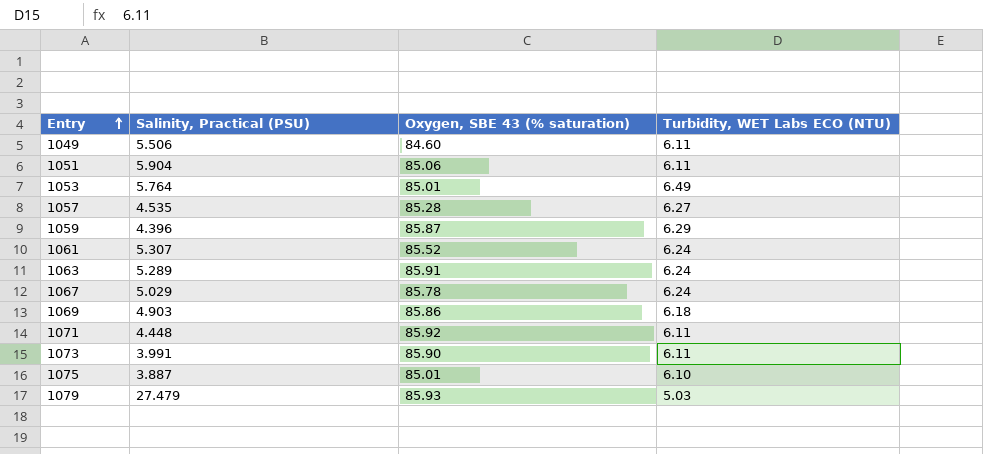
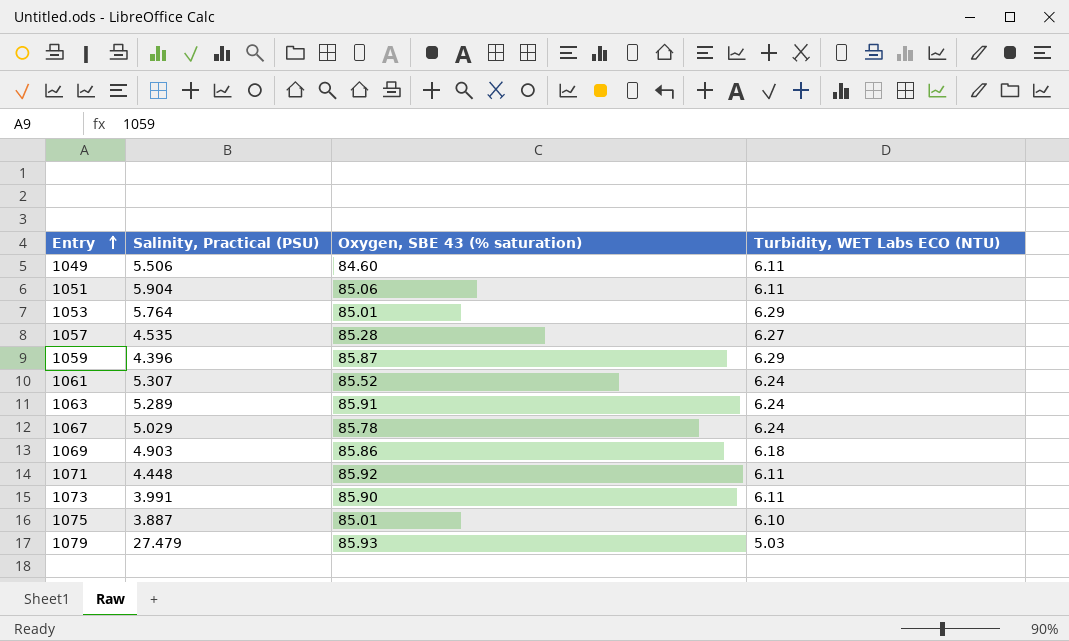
1053 | Turbidity, WET Labs ECO (NTU): 6.49 -> 6.29

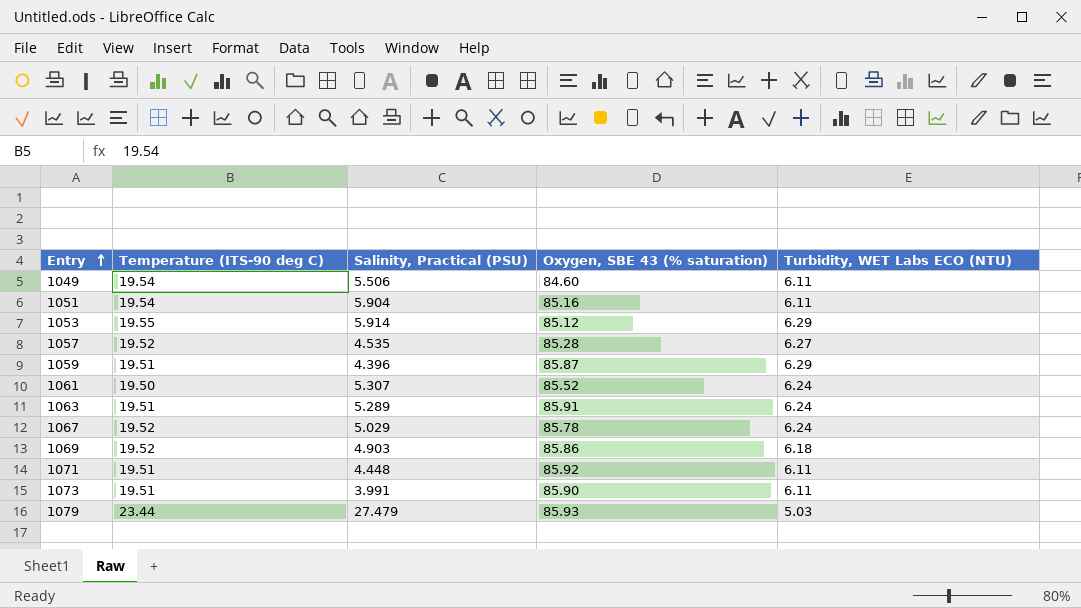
column Temperature (ITS-90 deg C) | position: none -> 2
row 1075: 3.887 | 85.01 | 6.10 -> none
1051 | Oxygen, SBE 43 (% saturation): 85.06 -> 85.16
1053 | Salinity, Practical (PSU): 5.764 -> 5.914
1053 | Oxygen, SBE 43 (% saturation): 85.01 -> 85.12

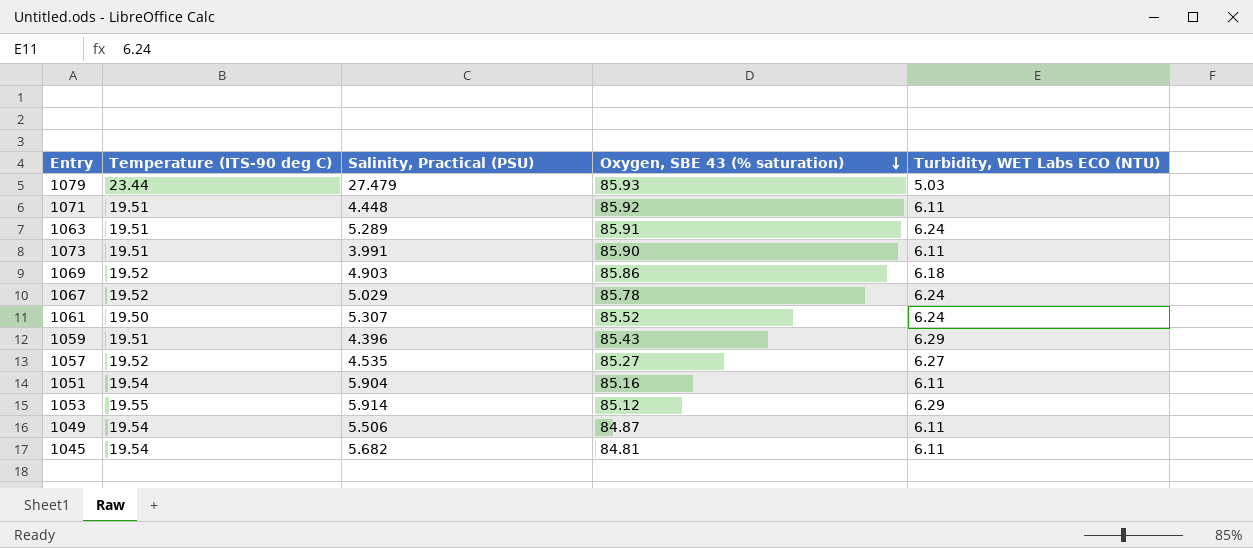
row order: Entry ascending -> Oxygen, SBE 43 (% saturation) descending
1059 | Oxygen, SBE 43 (% saturation): 85.87 -> 85.43
1057 | Oxygen, SBE 43 (% saturation): 85.28 -> 85.27
1049 | Oxygen, SBE 43 (% saturation): 84.60 -> 84.87
row 1045: none -> 19.54 | 5.682 | 84.81 | 6.11

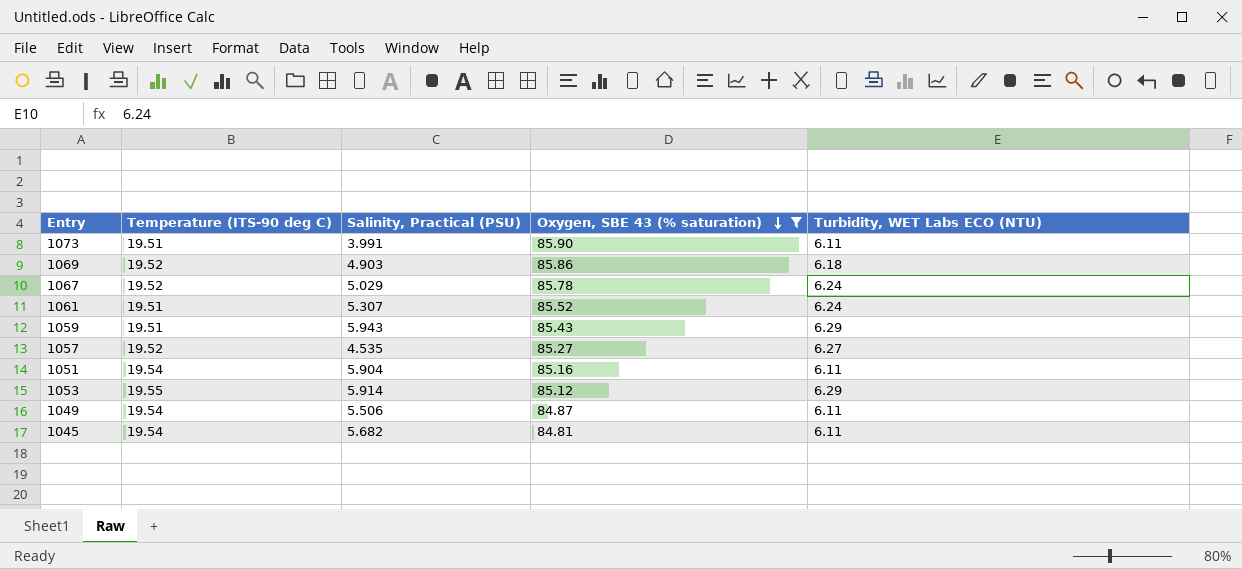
filter: none -> Oxygen, SBE 43 (% saturation) <= 85.90
1061 | Temperature (ITS-90 deg C): 19.50 -> 19.51
1059 | Salinity, Practical (PSU): 4.396 -> 5.943

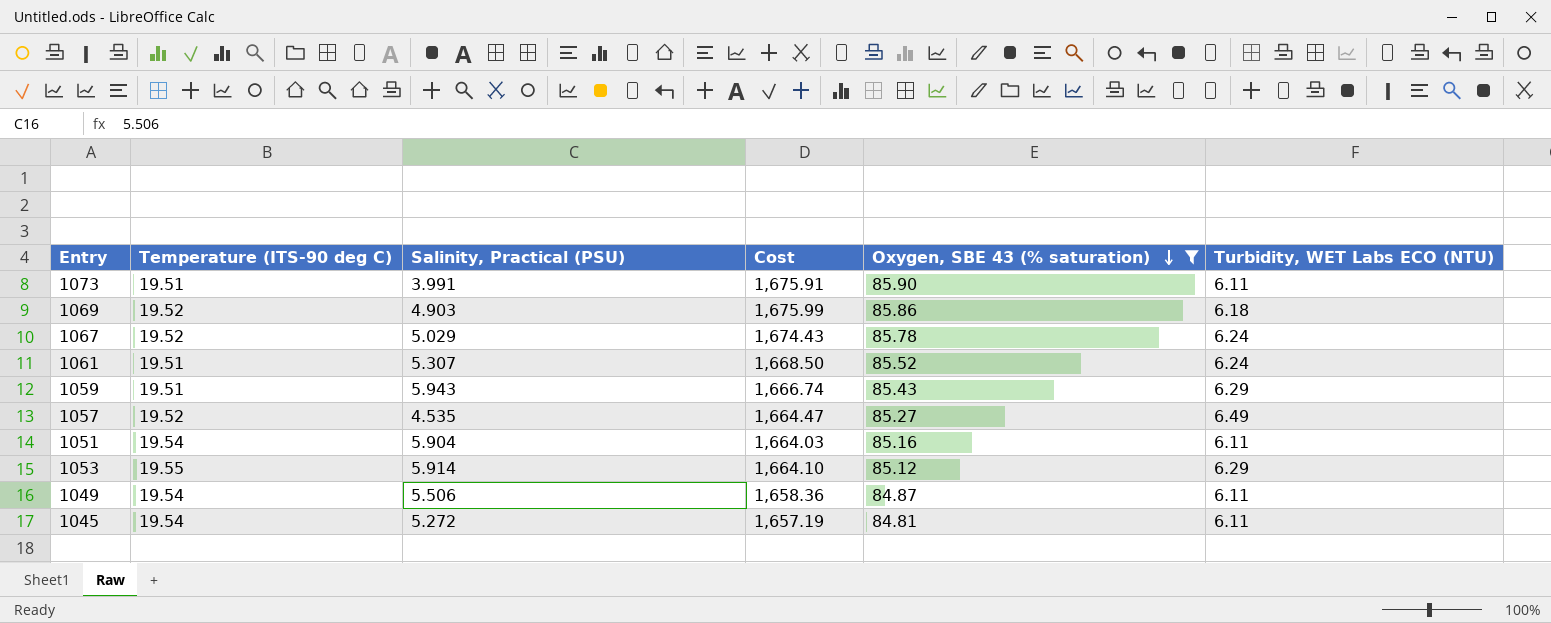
column Cost | formula: none -> [Temperature (ITS-90 deg C)] * [Oxygen, SBE 43 (% saturation)]
1057 | Turbidity, WET Labs ECO (NTU): 6.27 -> 6.49
1045 | Salinity, Practical (PSU): 5.682 -> 5.272

